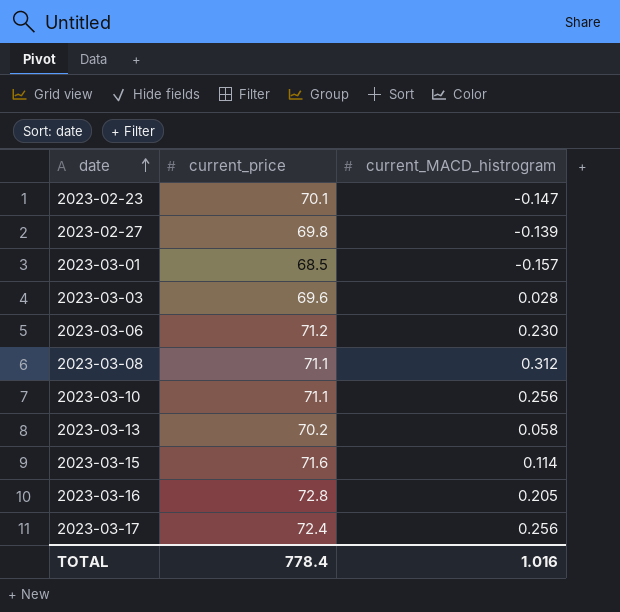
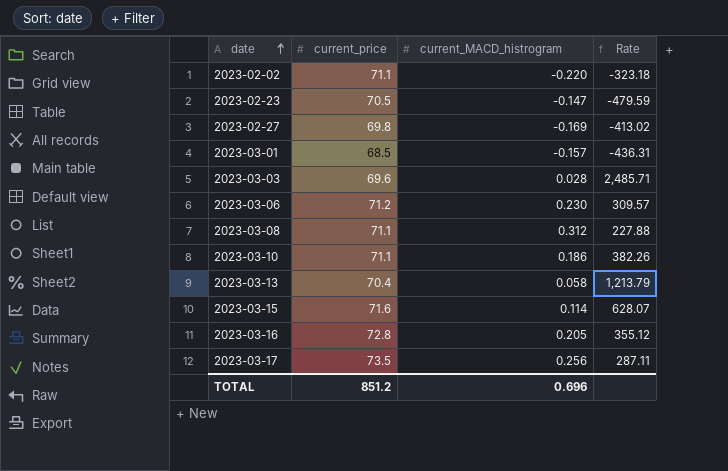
column Rate | formula: none -> [current_price] / [current_MACD_histrogram]
row 2023-02-02: none -> 71.1 | -0.220 | -323.18
2023-02-23 | current_price: 70.1 -> 70.5
2023-02-27 | current_MACD_histrogram: -0.139 -> -0.169
2023-03-10 | current_MACD_histrogram: 0.256 -> 0.186
2023-03-13 | current_price: 70.2 -> 70.4
2023-03-17 | current_price: 72.4 -> 73.5
TOTAL | current_price: 778.4 -> 851.2
TOTAL | current_MACD_histrogram: 1.016 -> 0.696

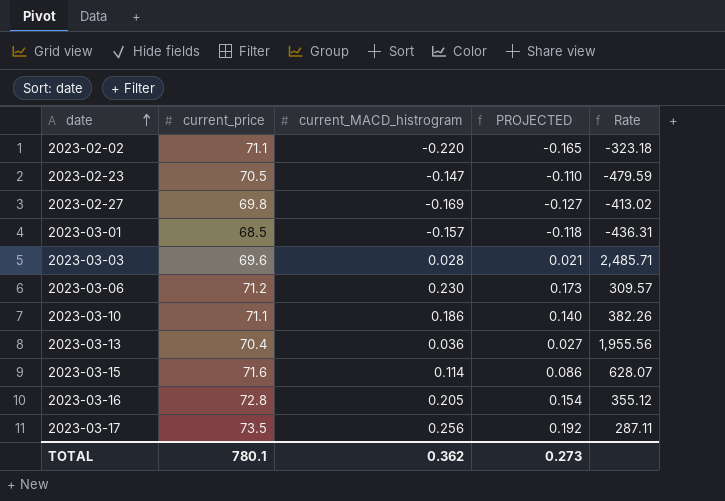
column PROJECTED | formula: none -> [current_MACD_histrogram] * 0.75
row 2023-03-08: 71.1 | 0.312 | 227.88 -> none
2023-03-13 | current_MACD_histrogram: 0.058 -> 0.036
2023-03-13 | Rate: 1,213.79 -> 1,955.56
TOTAL | current_price: 851.2 -> 780.1
TOTAL | current_MACD_histrogram: 0.696 -> 0.362

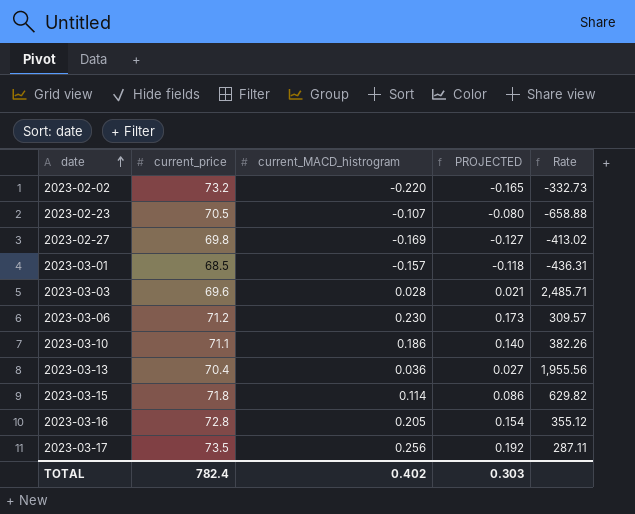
2023-02-02 | current_price: 71.1 -> 73.2
2023-02-02 | Rate: -323.18 -> -332.73
2023-02-23 | current_MACD_histrogram: -0.147 -> -0.107
2023-02-23 | PROJECTED: -0.110 -> -0.080
2023-02-23 | Rate: -479.59 -> -658.88
2023-03-15 | current_price: 71.6 -> 71.8
2023-03-15 | Rate: 628.07 -> 629.82
TOTAL | current_price: 780.1 -> 782.4
TOTAL | current_MACD_histrogram: 0.362 -> 0.402
TOTAL | PROJECTED: 0.273 -> 0.303

